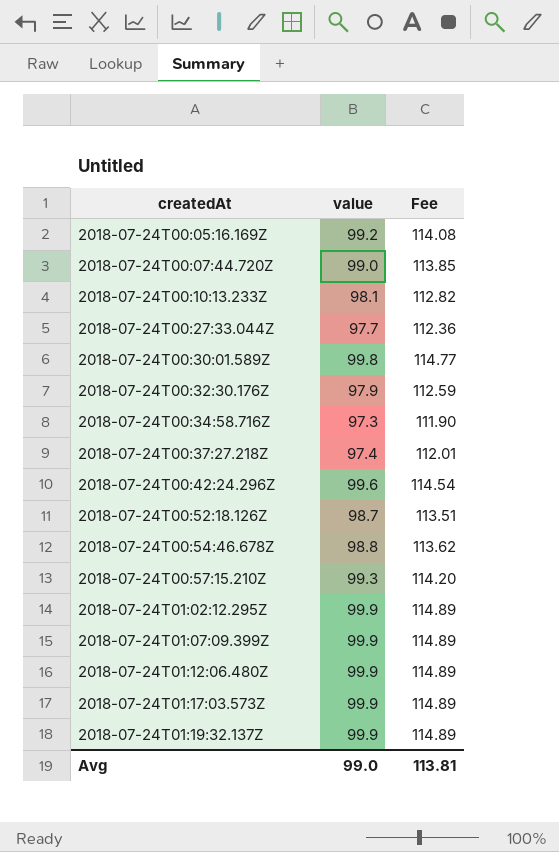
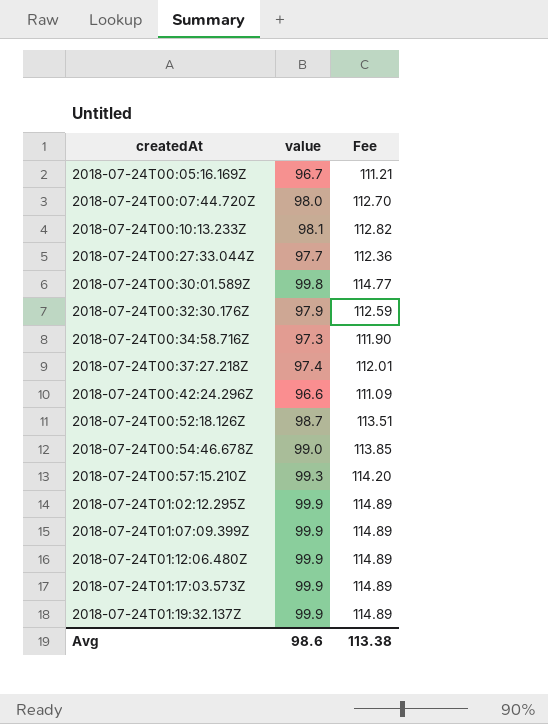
2018-07-24T00:05:16.169Z | value: 99.2 -> 96.7
2018-07-24T00:05:16.169Z | Fee: 114.08 -> 111.21
2018-07-24T00:07:44.720Z | value: 99.0 -> 98.0
2018-07-24T00:07:44.720Z | Fee: 113.85 -> 112.70
2018-07-24T00:42:24.296Z | value: 99.6 -> 96.6
2018-07-24T00:42:24.296Z | Fee: 114.54 -> 111.09
2018-07-24T00:54:46.678Z | value: 98.8 -> 99.0
2018-07-24T00:54:46.678Z | Fee: 113.62 -> 113.85
Avg | value: 99.0 -> 98.6
Avg | Fee: 113.81 -> 113.38

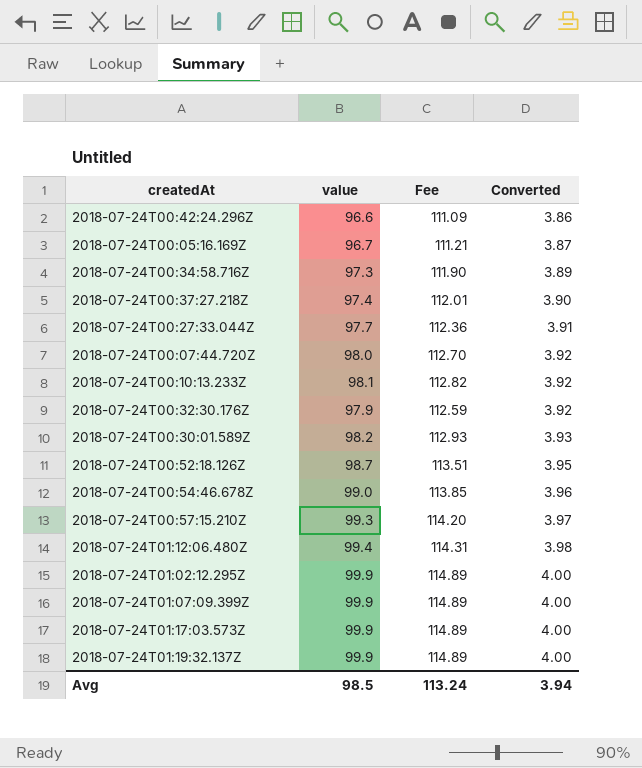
row order: createdAt ascending -> Converted ascending
column Converted | formula: none -> [value] * 0.04
2018-07-24T00:30:01.589Z | value: 99.8 -> 98.2
2018-07-24T00:30:01.589Z | Fee: 114.77 -> 112.93
2018-07-24T01:12:06.480Z | value: 99.9 -> 99.4
2018-07-24T01:12:06.480Z | Fee: 114.89 -> 114.31
Avg | value: 98.6 -> 98.5
Avg | Fee: 113.38 -> 113.24

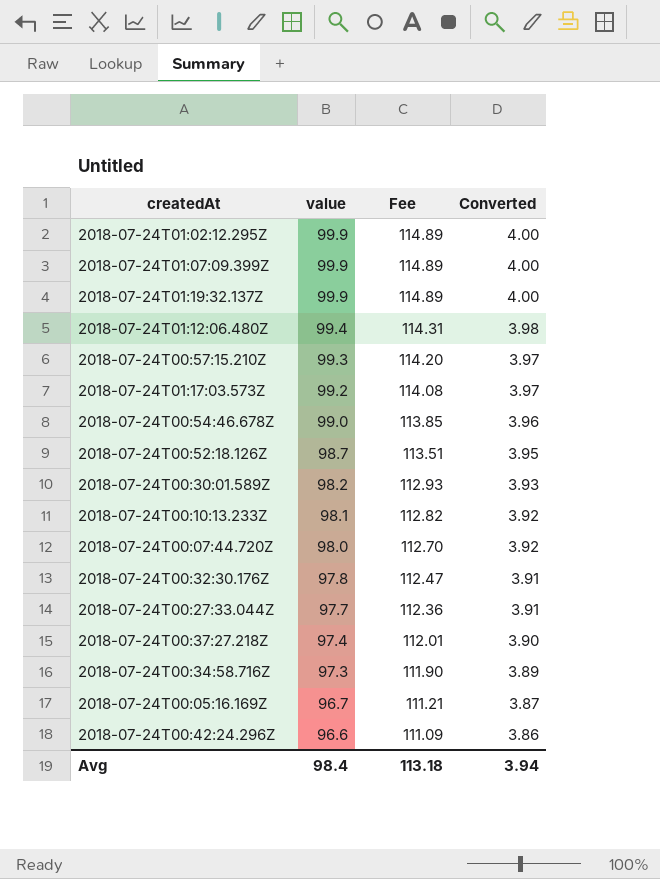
row order: Converted ascending -> value descending
2018-07-24T01:17:03.573Z | value: 99.9 -> 99.2
2018-07-24T01:17:03.573Z | Fee: 114.89 -> 114.08
2018-07-24T01:17:03.573Z | Converted: 4.00 -> 3.97
2018-07-24T00:32:30.176Z | value: 97.9 -> 97.8
2018-07-24T00:32:30.176Z | Fee: 112.59 -> 112.47
2018-07-24T00:32:30.176Z | Converted: 3.92 -> 3.91
Avg | value: 98.5 -> 98.4
Avg | Fee: 113.24 -> 113.18

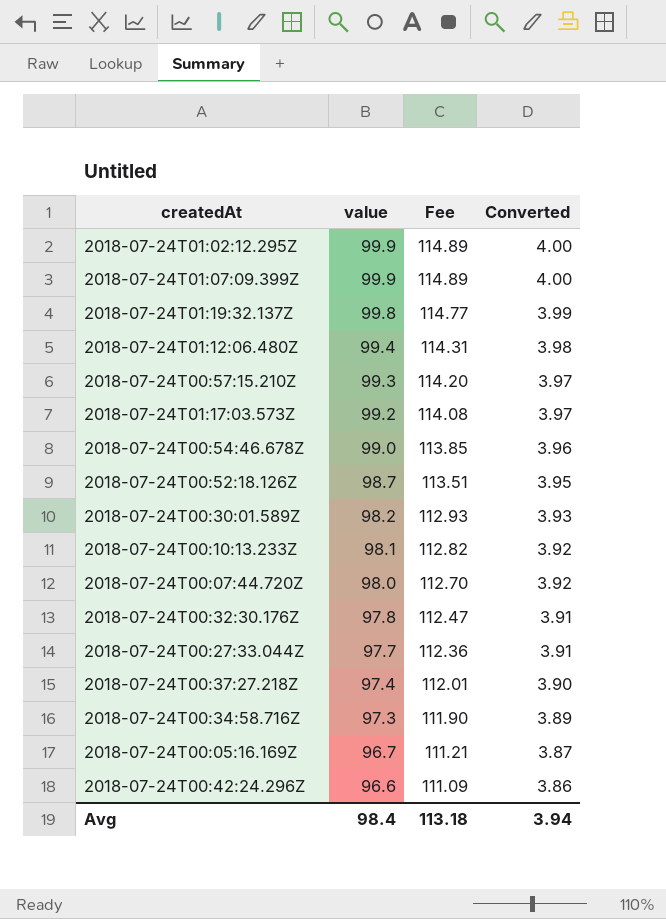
2018-07-24T01:19:32.137Z | value: 99.9 -> 99.8
2018-07-24T01:19:32.137Z | Fee: 114.89 -> 114.77
2018-07-24T01:19:32.137Z | Converted: 4.00 -> 3.99

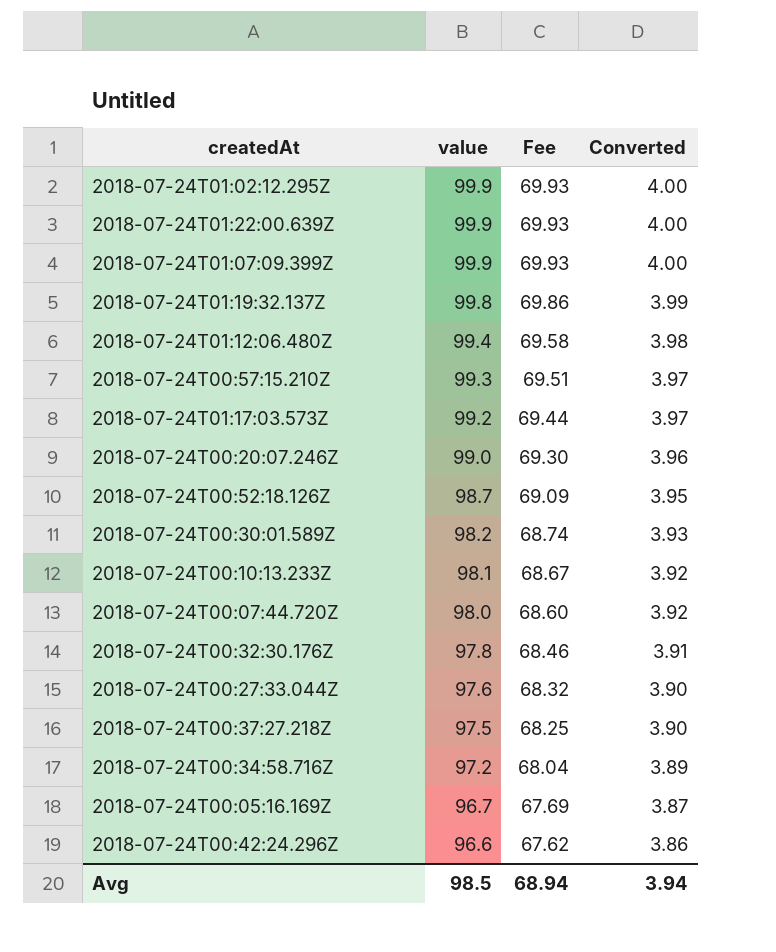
column Fee | formula: [value] * 1.15 -> [value] * 0.7
row 2018-07-24T00:54:46.678Z: 99.0 | 113.85 | 3.96 -> none
row 2018-07-24T01:22:00.639Z: none -> 99.9 | 69.93 | 4.00
row 2018-07-24T00:20:07.246Z: none -> 99.0 | 69.30 | 3.96
2018-07-24T00:27:33.044Z | value: 97.7 -> 97.6
2018-07-24T00:27:33.044Z | Converted: 3.91 -> 3.90
2018-07-24T00:37:27.218Z | value: 97.4 -> 97.5
2018-07-24T00:34:58.716Z | value: 97.3 -> 97.2
Avg | value: 98.4 -> 98.5
Avg | Fee: 113.18 -> 68.94

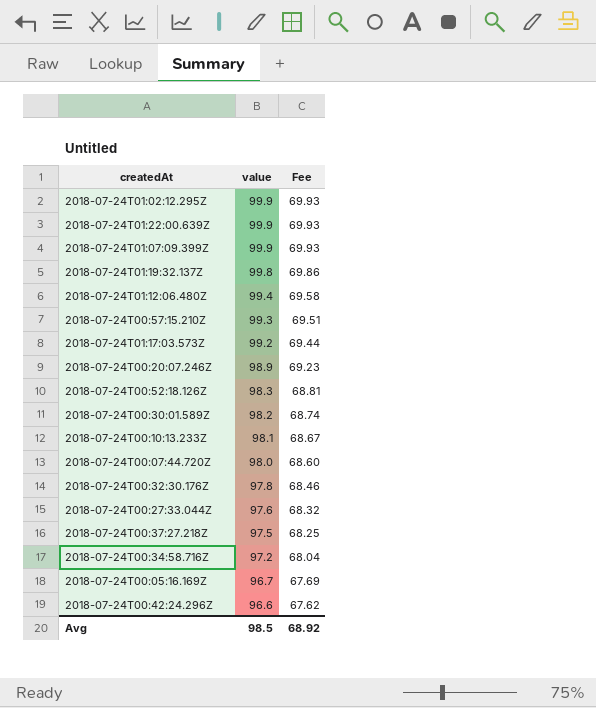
column Converted | formula: [value] * 0.04 -> none
2018-07-24T00:20:07.246Z | value: 99.0 -> 98.9
2018-07-24T00:20:07.246Z | Fee: 69.30 -> 69.23
2018-07-24T00:52:18.126Z | value: 98.7 -> 98.3
2018-07-24T00:52:18.126Z | Fee: 69.09 -> 68.81
Avg | Fee: 68.94 -> 68.92

